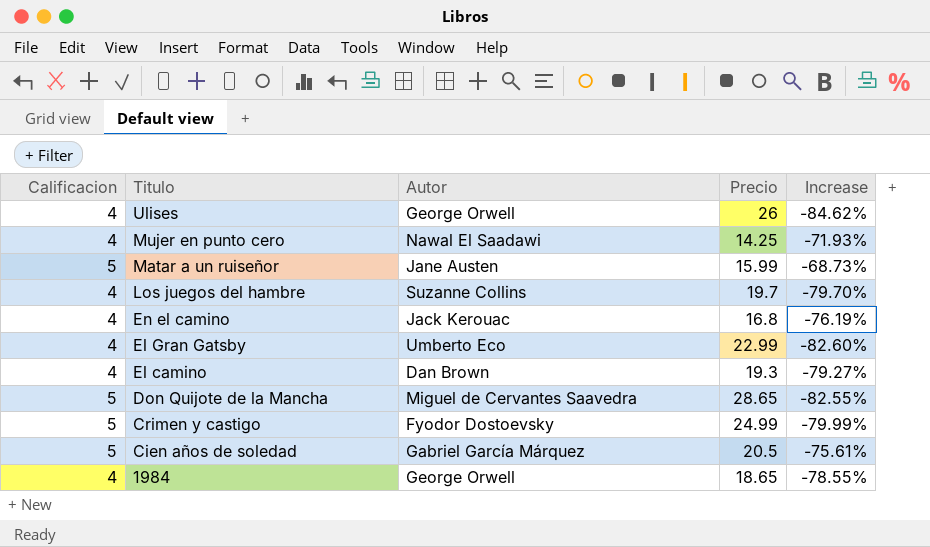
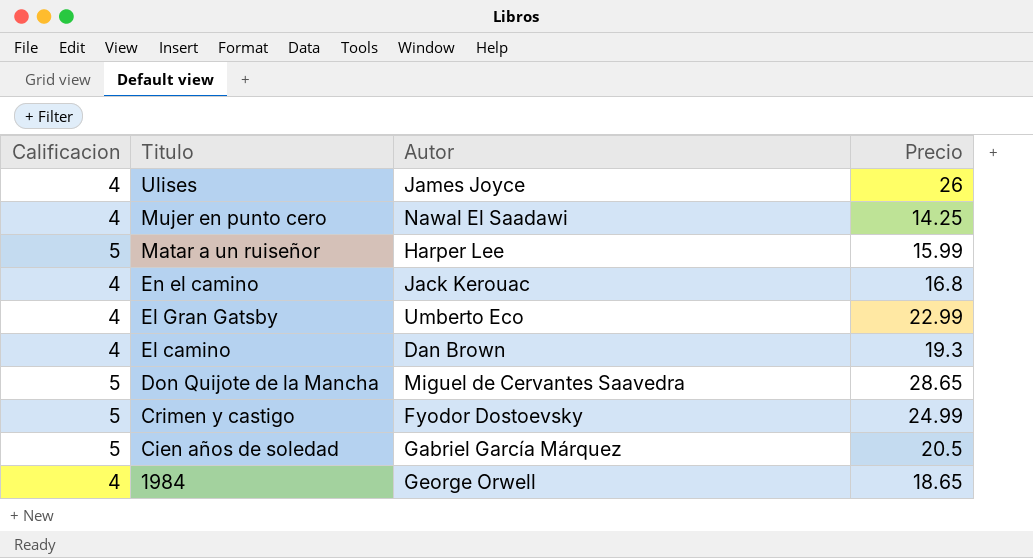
column Increase | formula: ([Calificacion] - [Precio]) / [Precio] -> none
row Los juegos del hambre: 4 | Suzanne Collins | 19.7 | -79.70% -> none
Ulises | Autor: George Orwell -> James Joyce
Matar a un ruiseñor | Autor: Jane Austen -> Harper Lee

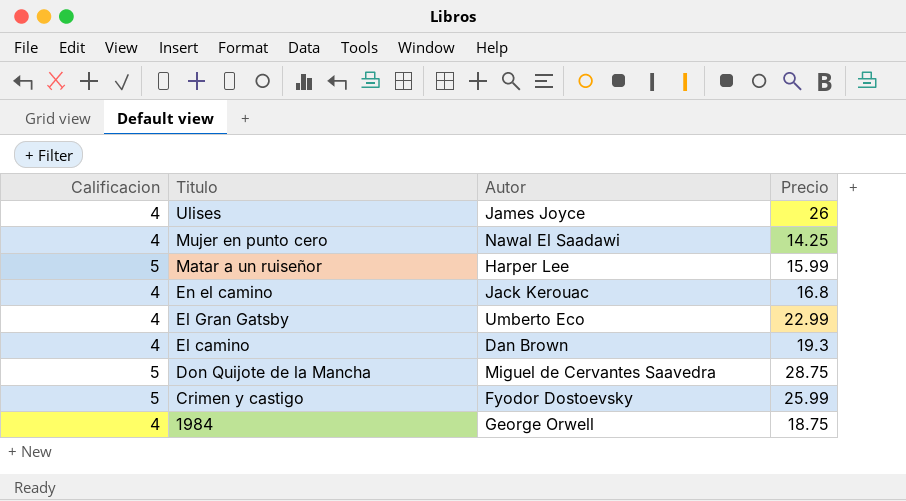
row Cien años de soledad: 5 | Gabriel García Márquez | 20.5 -> none
Don Quijote de la Mancha | Precio: 28.65 -> 28.75
Crimen y castigo | Precio: 24.99 -> 25.99
1984 | Precio: 18.65 -> 18.75

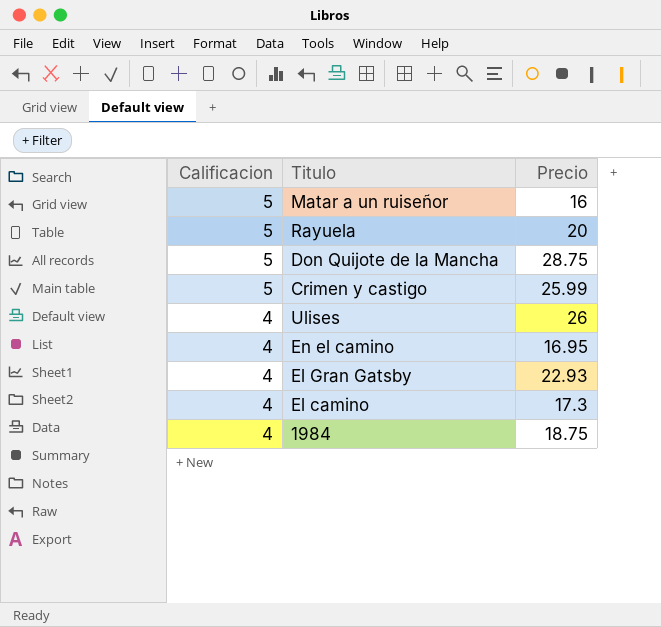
row order: Titulo descending -> Calificacion descending
column Autor | position: 3 -> none
row Mujer en punto cero: 4 | Nawal El Saadawi | 14.25 -> none
Matar a un ruiseñor | Precio: 15.99 -> 16
row Rayuela: none -> 5 | 20
En el camino | Precio: 16.8 -> 16.95
El Gran Gatsby | Precio: 22.99 -> 22.93
El camino | Precio: 19.3 -> 17.3

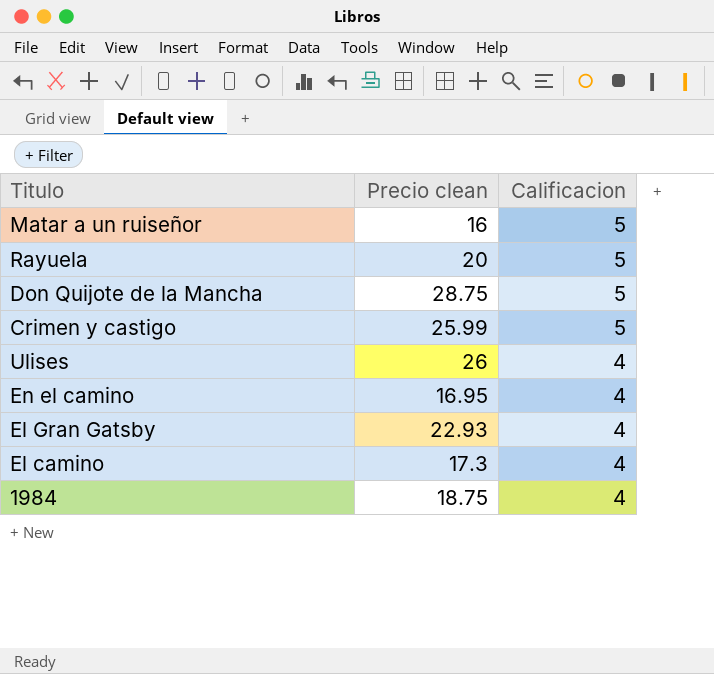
column name: Precio -> Precio clean
column Calificacion | position: 1 -> 3

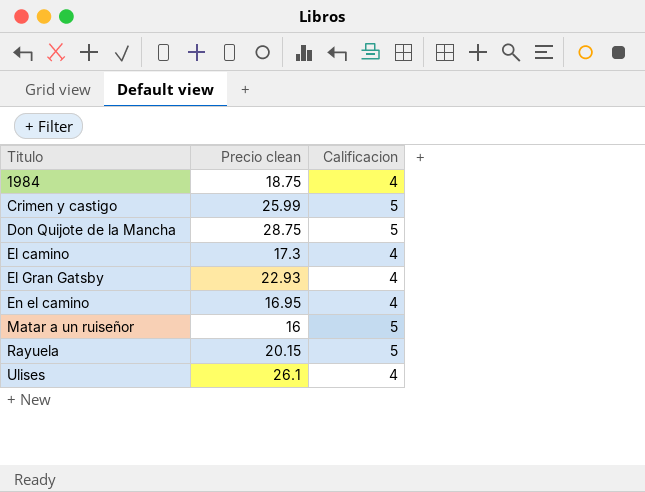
row order: Calificacion descending -> Titulo ascending
Rayuela | Precio clean: 20 -> 20.15
Ulises | Precio clean: 26 -> 26.1

